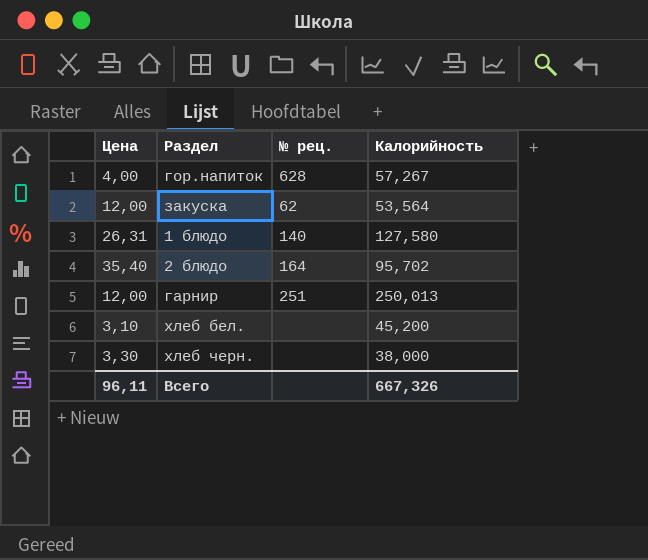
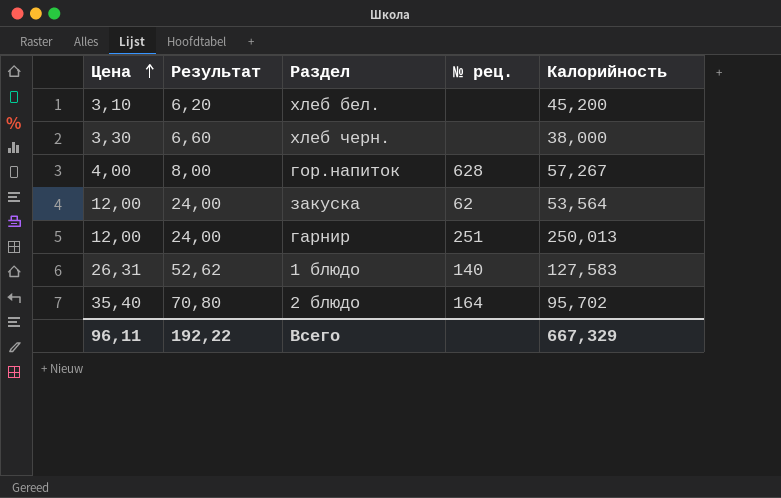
row order: none -> Цена ascending
column Результат | formula: none -> [Цена] * 2
1 блюдо | Калорийность: 127,580 -> 127,583
Всего | Калорийность: 667,326 -> 667,329

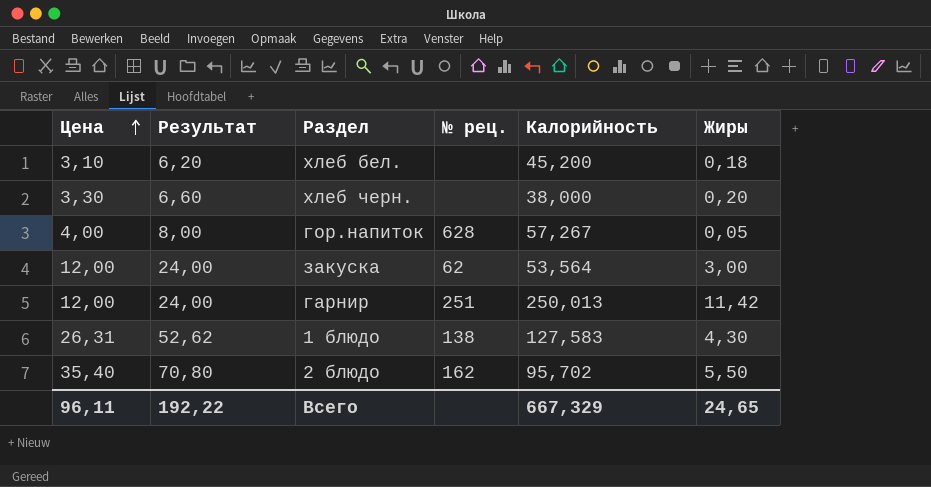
column Жиры | position: none -> 6
1 блюдо | № рец.: 140 -> 138
2 блюдо | № рец.: 164 -> 162

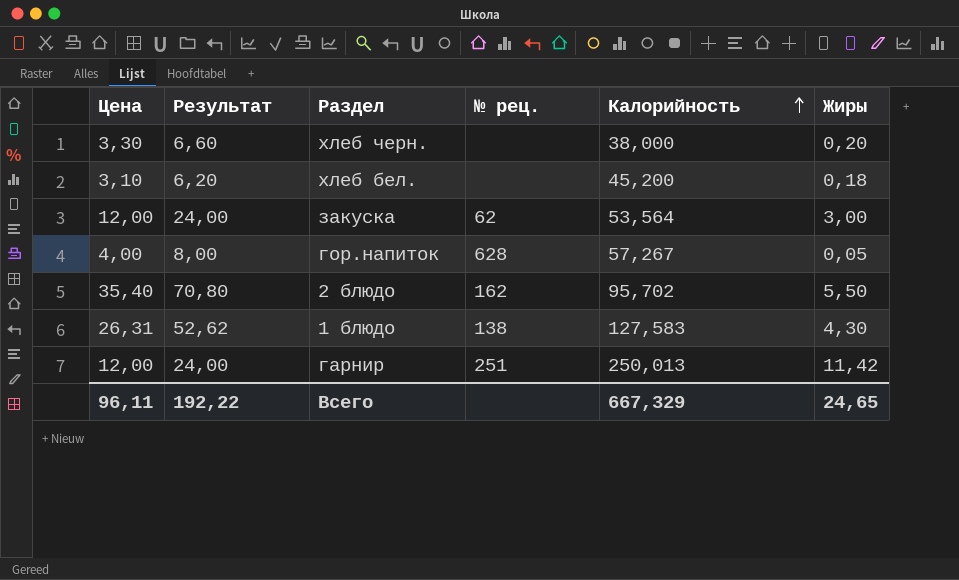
row order: Цена ascending -> Калорийность ascending

